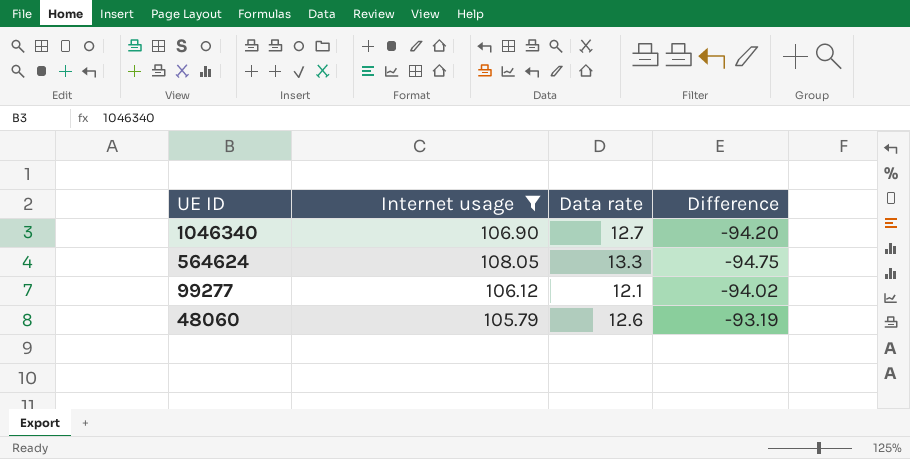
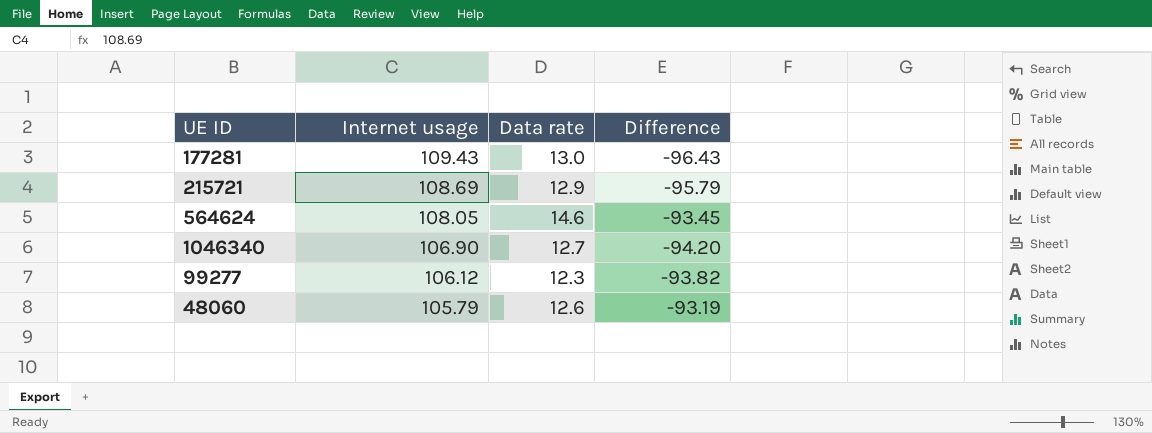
filter: Internet usage <= 108.05 -> none
row order: UE ID descending -> Internet usage descending
564624 | Data rate: 13.3 -> 14.6
564624 | Difference: -94.75 -> -93.45
99277 | Data rate: 12.1 -> 12.3
99277 | Difference: -94.02 -> -93.82

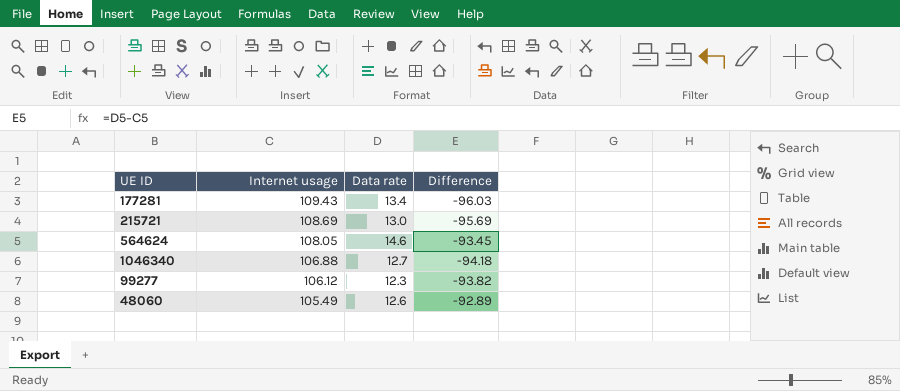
177281 | Data rate: 13.0 -> 13.4
177281 | Difference: -96.43 -> -96.03
215721 | Data rate: 12.9 -> 13.0
215721 | Difference: -95.79 -> -95.69
1046340 | Internet usage: 106.90 -> 106.88
1046340 | Difference: -94.20 -> -94.18
48060 | Internet usage: 105.79 -> 105.49
48060 | Difference: -93.19 -> -92.89

